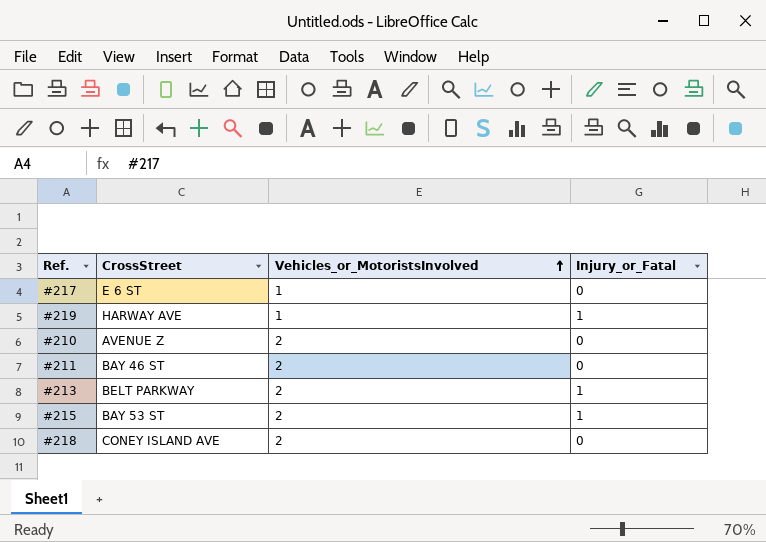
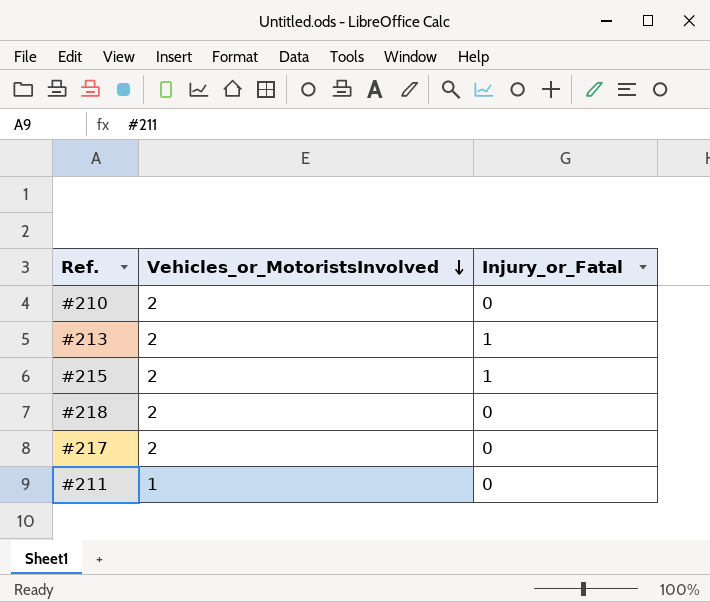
row order: Vehicles_or_MotoristsInvolved ascending -> Vehicles_or_MotoristsInvolved descending
column CrossStreet | position: 2 -> none
row #219: HARWAY AVE | 1 | 1 -> none
#217 | Vehicles_or_MotoristsInvolved: 1 -> 2
#211 | Vehicles_or_MotoristsInvolved: 2 -> 1

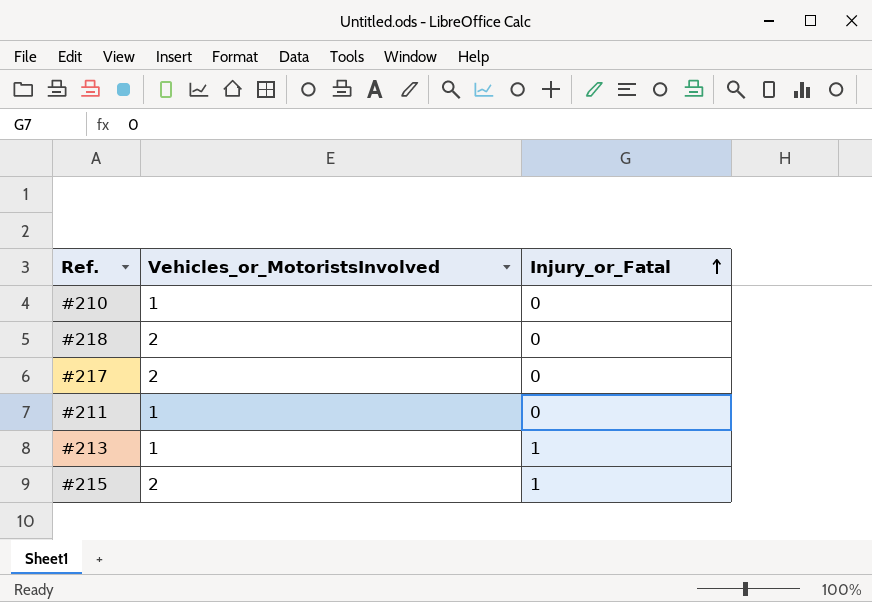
row order: Vehicles_or_MotoristsInvolved descending -> Injury_or_Fatal ascending
#210 | Vehicles_or_MotoristsInvolved: 2 -> 1
#213 | Vehicles_or_MotoristsInvolved: 2 -> 1

